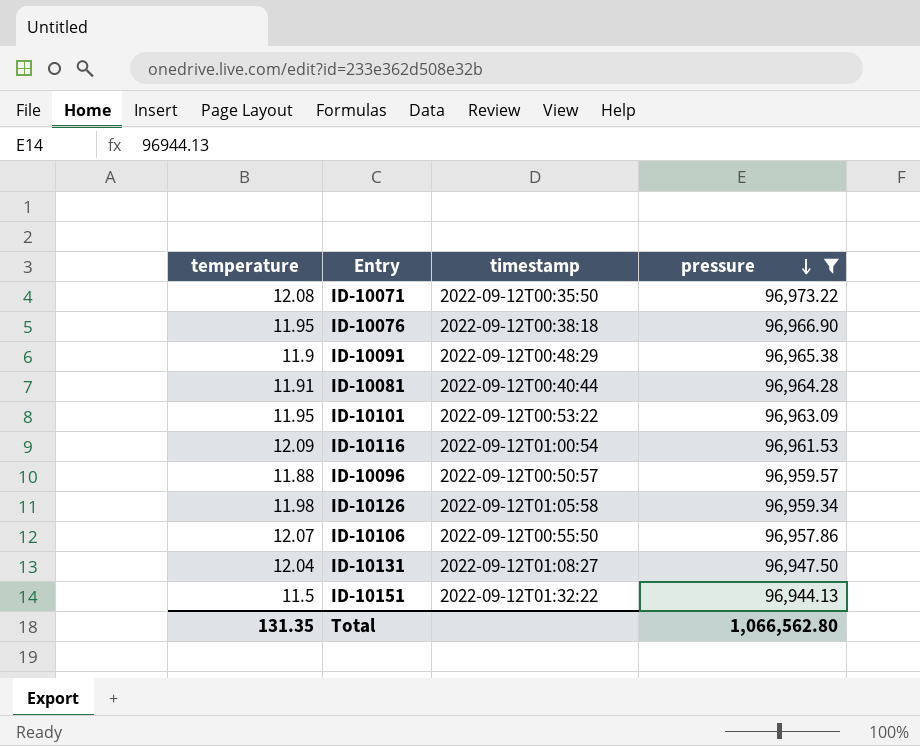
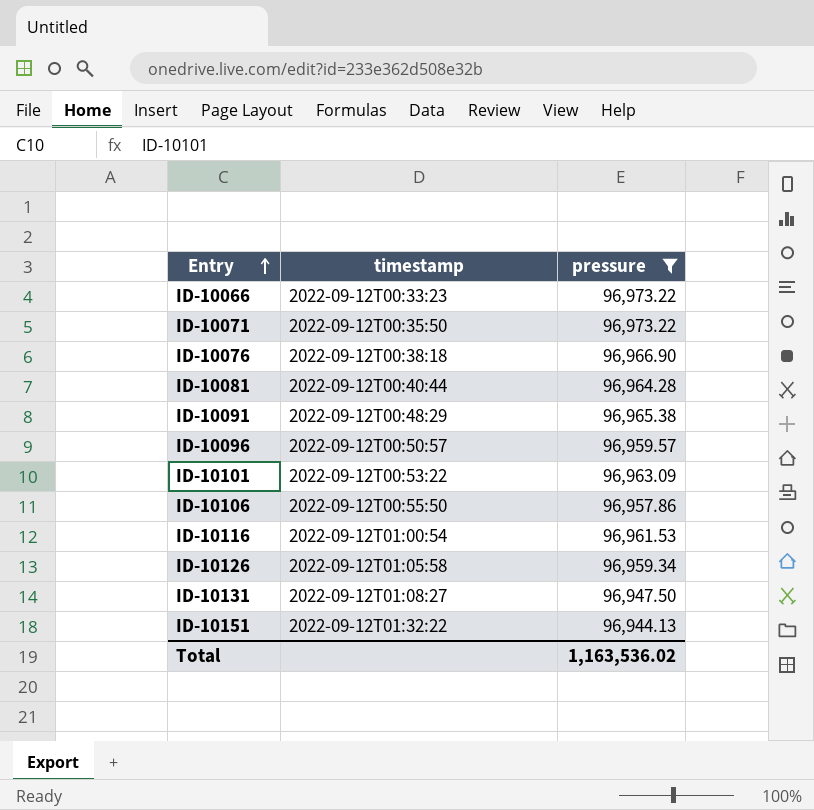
row order: pressure descending -> Entry ascending
column temperature | position: 1 -> none
row ID-10066: none -> 2022-09-12T00:33:23 | 96,973.22
Total | pressure: 1,066,562.80 -> 1,163,536.02

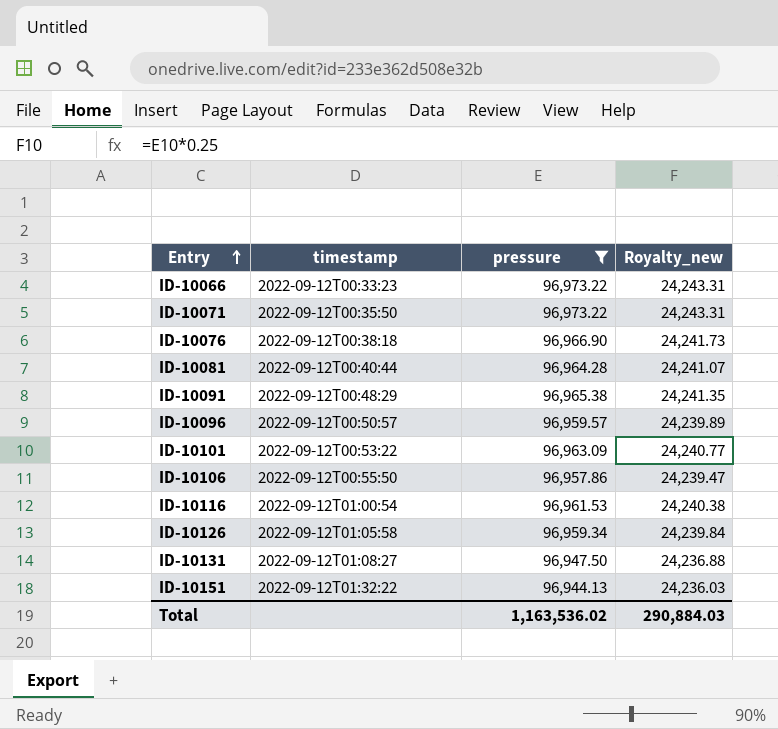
column Royalty_new | formula: none -> [pressure] * 0.25

